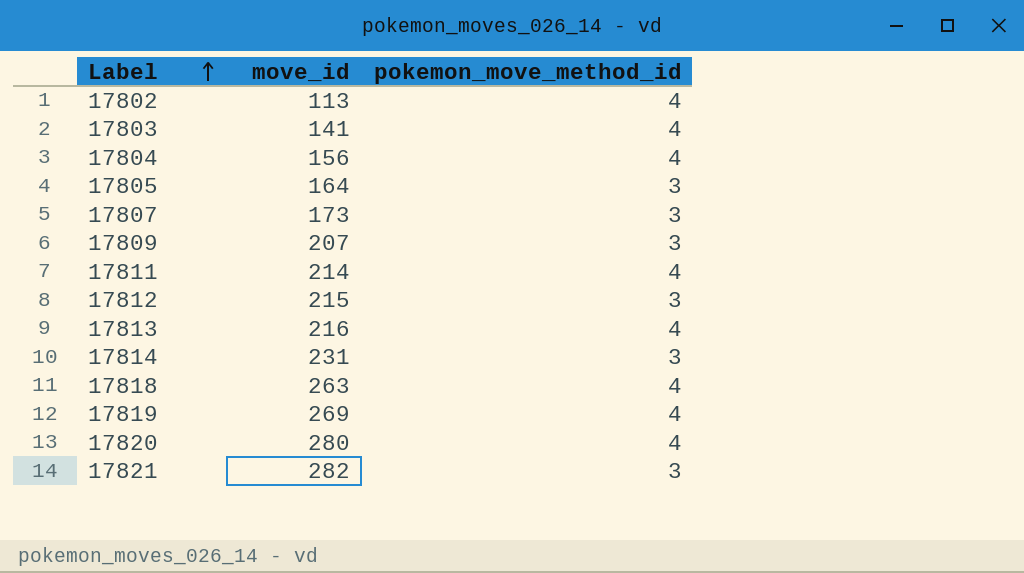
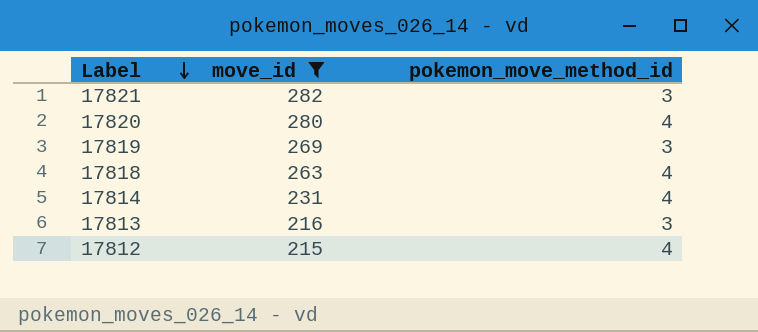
filter: none -> move_id >= 215
row order: Label ascending -> Label descending
17819 | pokemon_move_method_id: 4 -> 3
17814 | pokemon_move_method_id: 3 -> 4
17813 | pokemon_move_method_id: 4 -> 3
17812 | pokemon_move_method_id: 3 -> 4

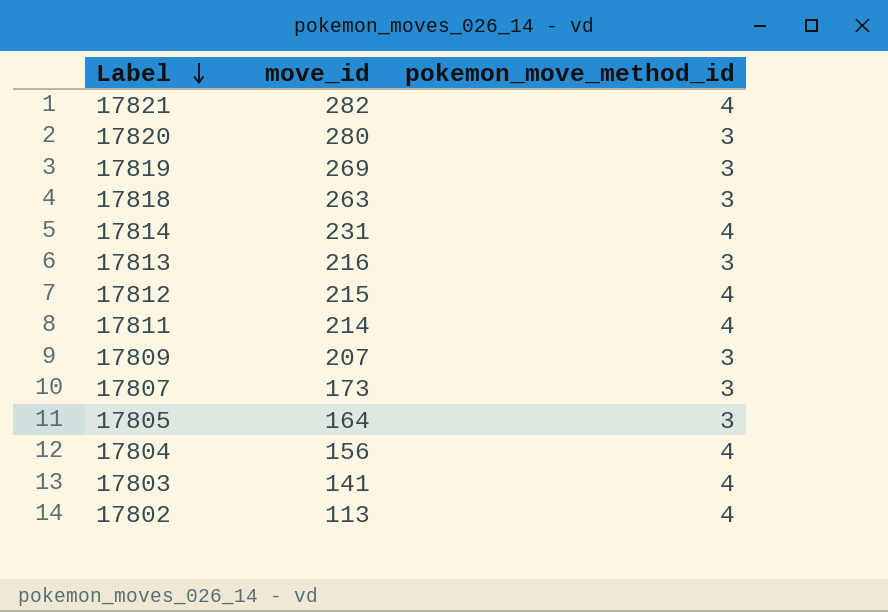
filter: move_id >= 215 -> none
17821 | pokemon_move_method_id: 3 -> 4
17820 | pokemon_move_method_id: 4 -> 3
17818 | pokemon_move_method_id: 4 -> 3

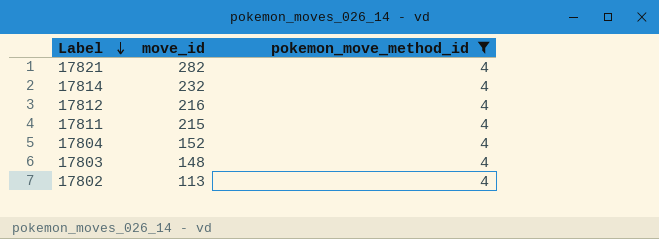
filter: none -> pokemon_move_method_id = 4
17814 | move_id: 231 -> 232
17812 | move_id: 215 -> 216
17811 | move_id: 214 -> 215
17804 | move_id: 156 -> 152
17803 | move_id: 141 -> 148

